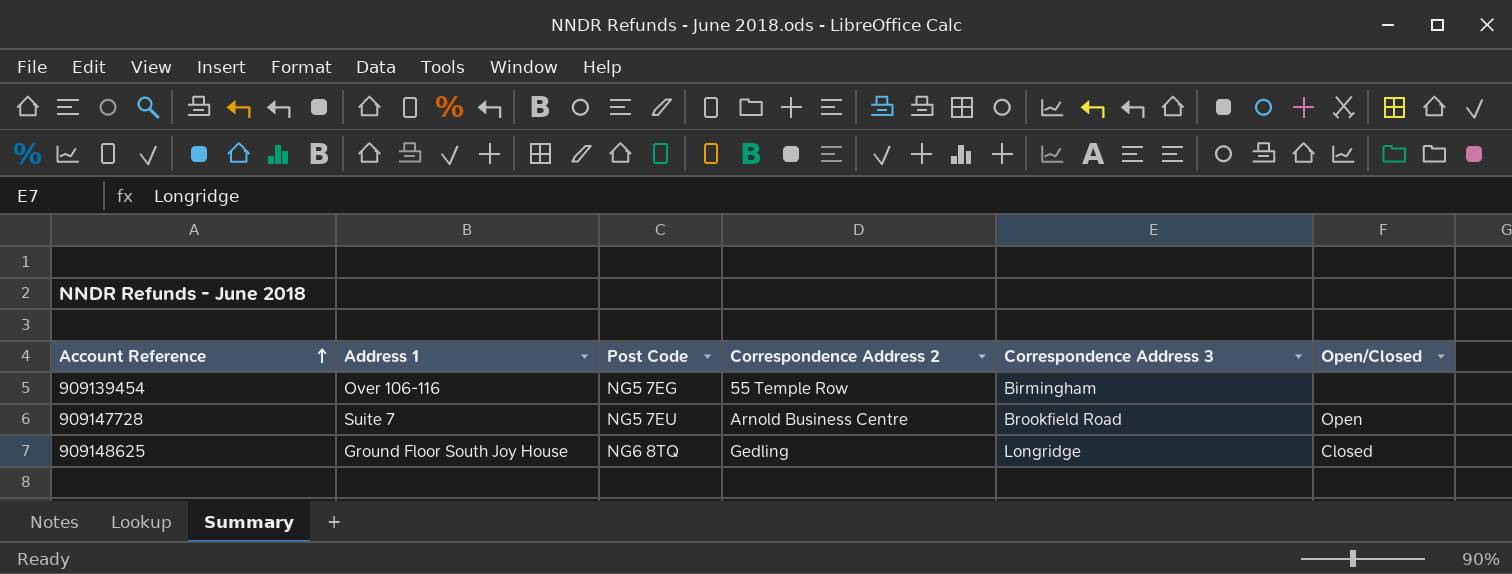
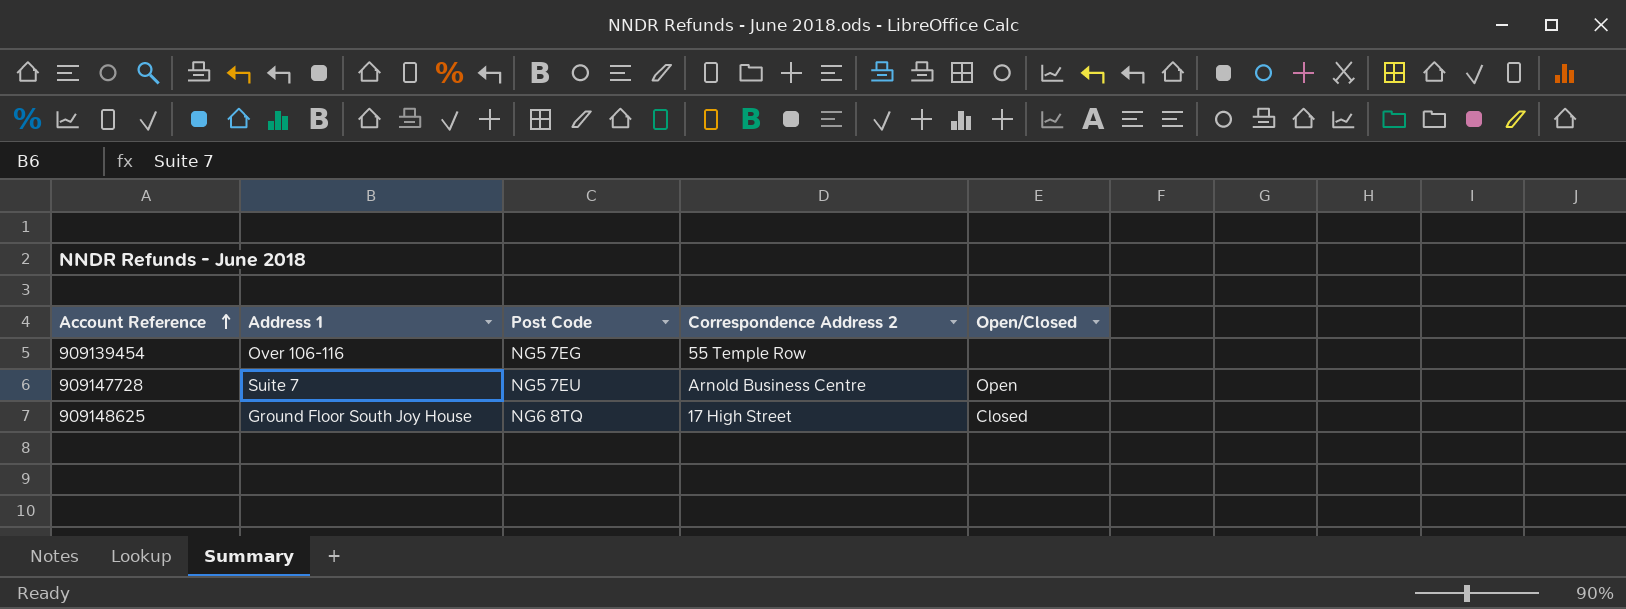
column Correspondence Address 3 | position: 5 -> none
909148625 | Correspondence Address 2: Gedling -> 17 High Street

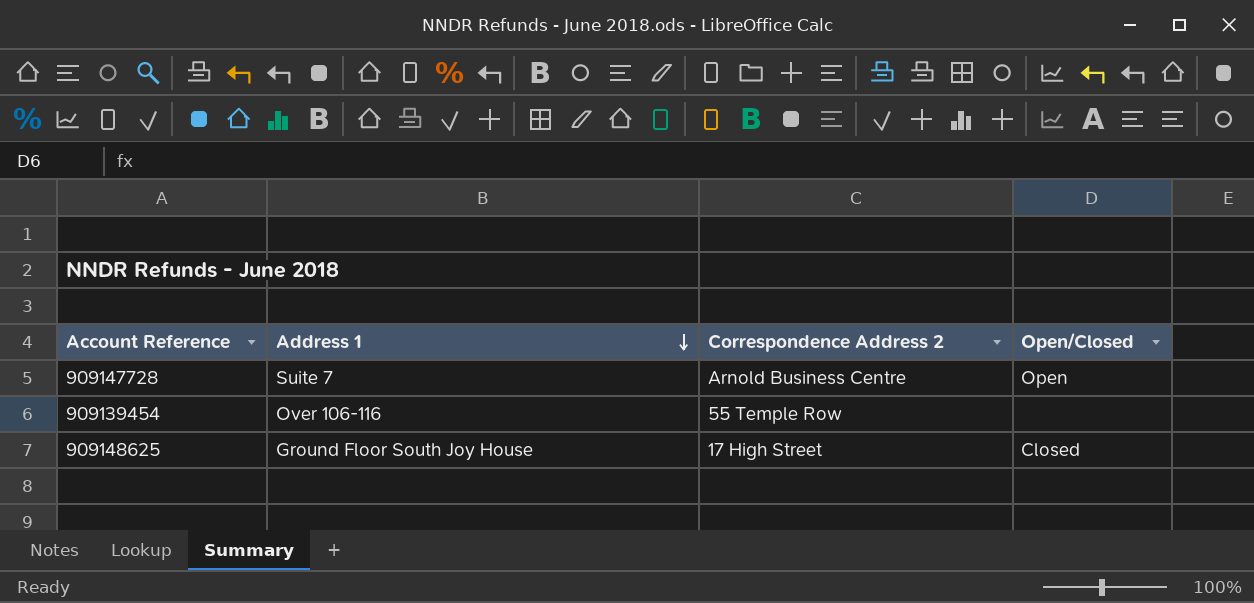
row order: Account Reference ascending -> Address 1 descending
column Post Code | position: 3 -> none

